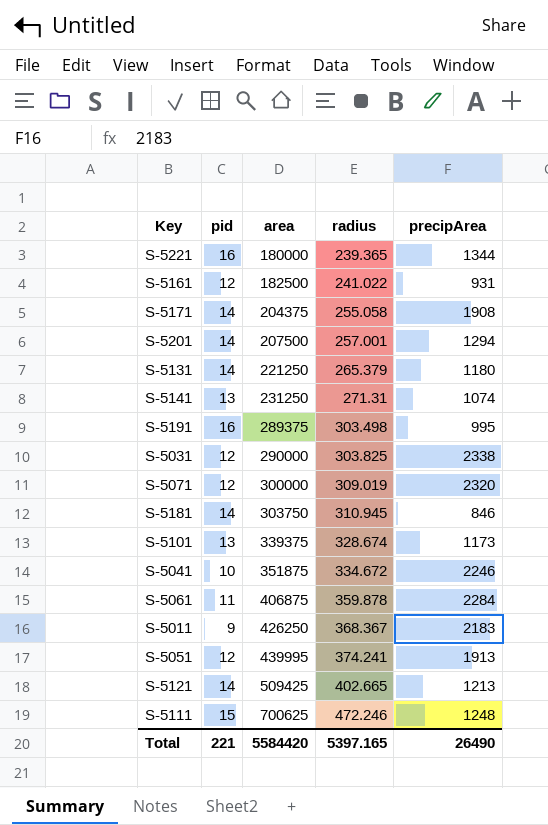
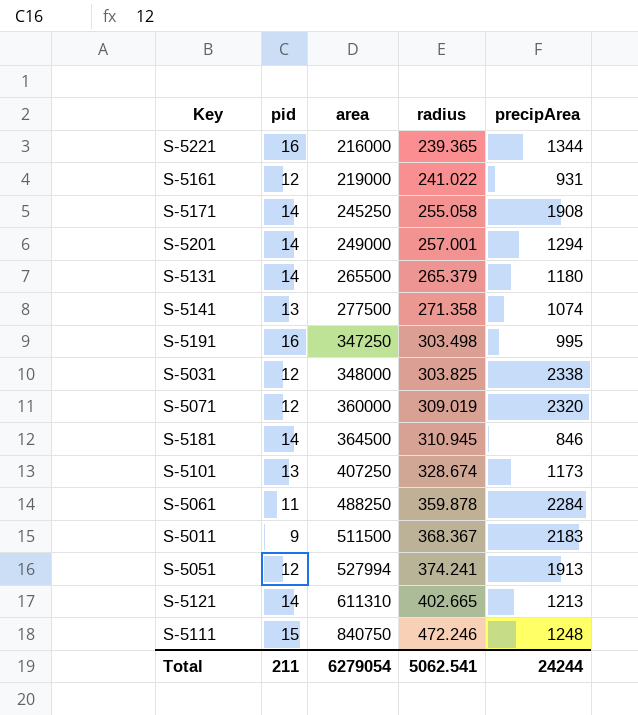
row S-5041: 10 | 351875 | 334.672 | 2246 -> none
S-5221 | area: 180000 -> 216000
S-5161 | area: 182500 -> 219000
S-5171 | area: 204375 -> 245250
S-5201 | area: 207500 -> 249000
S-5131 | area: 221250 -> 265500
S-5141 | area: 231250 -> 277500
S-5141 | radius: 271.31 -> 271.358
S-5191 | area: 289375 -> 347250
S-5031 | area: 290000 -> 348000
S-5071 | area: 300000 -> 360000
S-5181 | area: 303750 -> 364500
S-5101 | area: 339375 -> 407250
S-5061 | area: 406875 -> 488250
S-5011 | area: 426250 -> 511500
S-5051 | area: 439995 -> 527994
S-5121 | area: 509425 -> 611310
S-5111 | area: 700625 -> 840750
Total | pid: 221 -> 211
Total | area: 5584420 -> 6279054
Total | radius: 5397.165 -> 5062.541
Total | precipArea: 26490 -> 24244

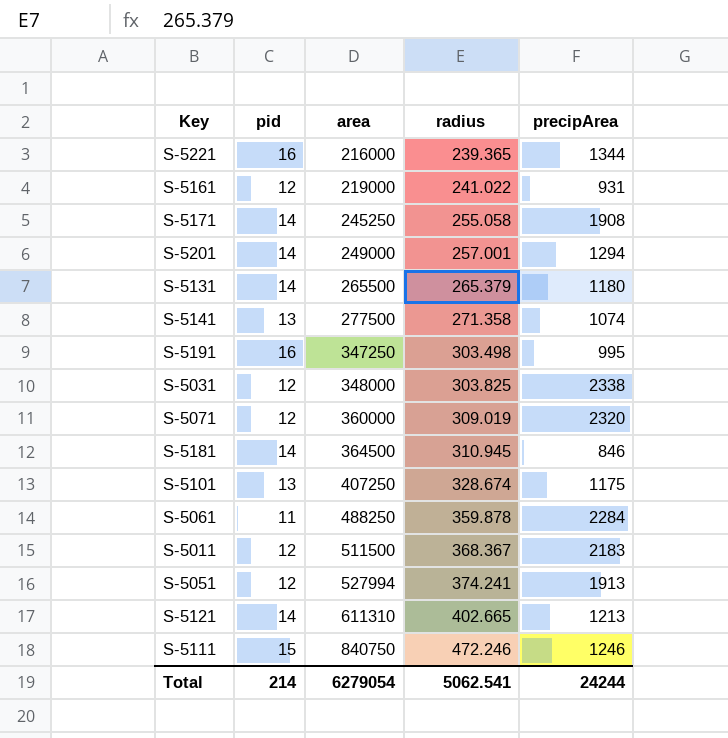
S-5101 | precipArea: 1173 -> 1175
S-5011 | pid: 9 -> 12
S-5111 | precipArea: 1248 -> 1246
Total | pid: 211 -> 214

